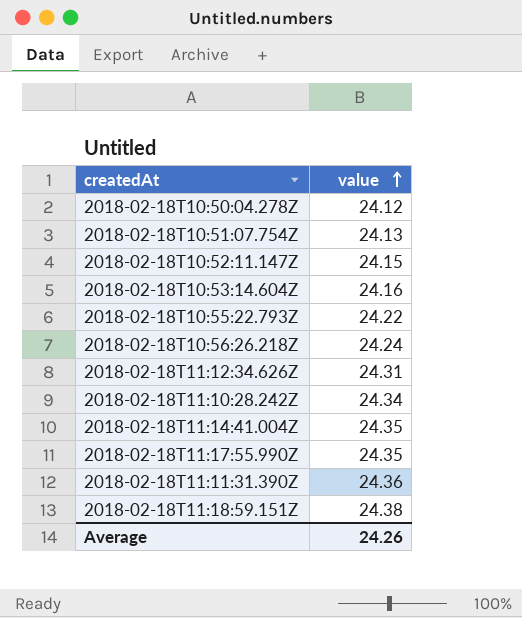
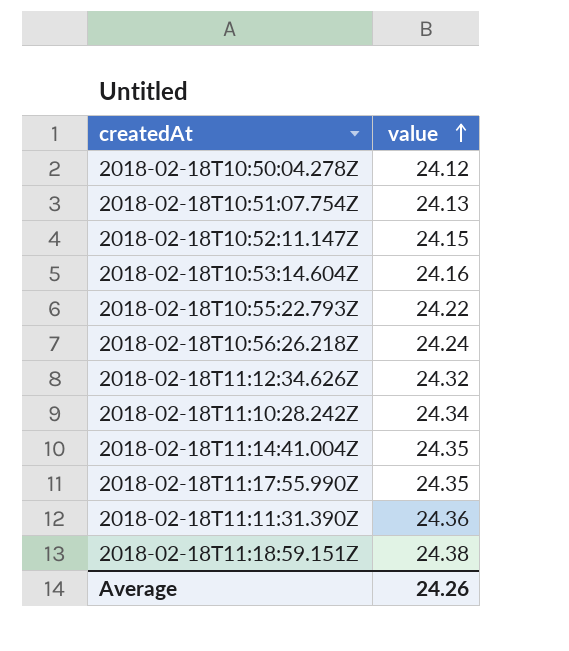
2018-02-18T11:12:34.626Z | value: 24.31 -> 24.32

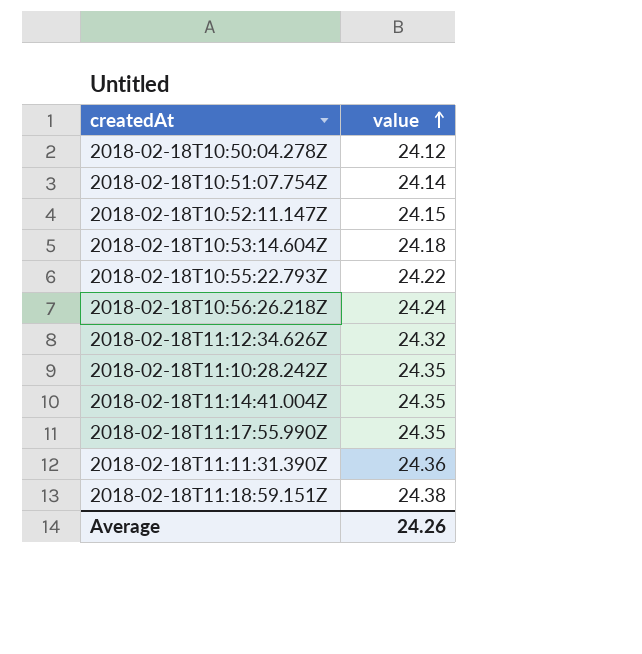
2018-02-18T10:51:07.754Z | value: 24.13 -> 24.14
2018-02-18T10:53:14.604Z | value: 24.16 -> 24.18
2018-02-18T11:10:28.242Z | value: 24.34 -> 24.35

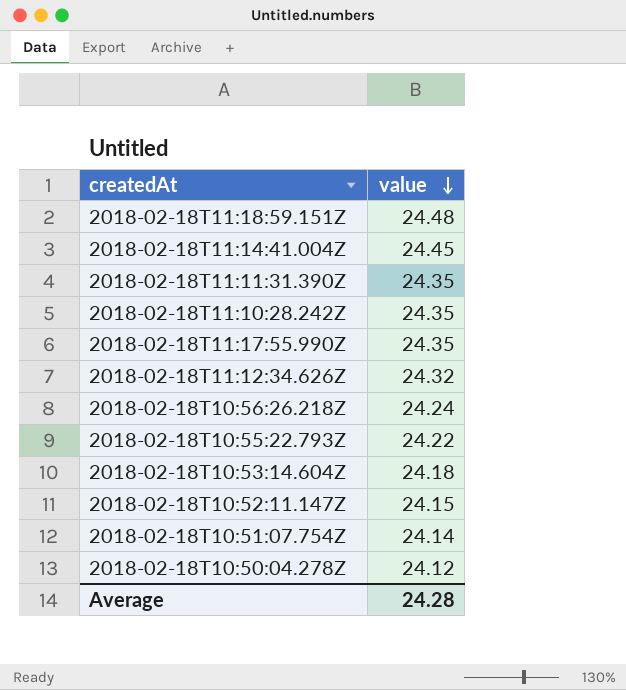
row order: value ascending -> value descending
2018-02-18T11:18:59.151Z | value: 24.38 -> 24.48
2018-02-18T11:14:41.004Z | value: 24.35 -> 24.45
2018-02-18T11:11:31.390Z | value: 24.36 -> 24.35
Average | value: 24.26 -> 24.28

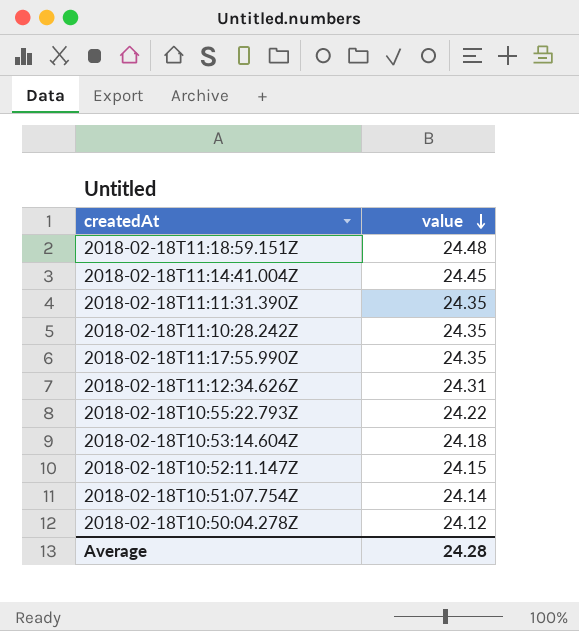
row 2018-02-18T10:56:26.218Z: 24.24 -> none
2018-02-18T11:12:34.626Z | value: 24.32 -> 24.31

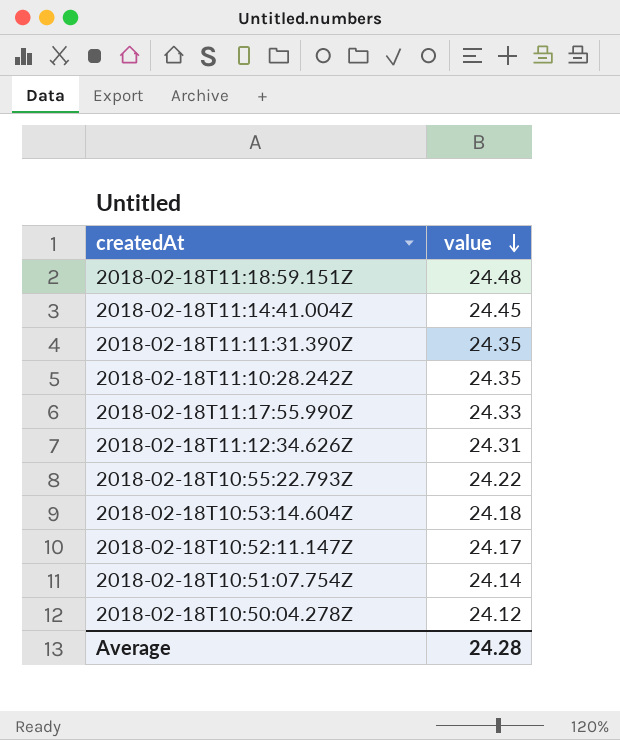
2018-02-18T11:17:55.990Z | value: 24.35 -> 24.33
2018-02-18T10:52:11.147Z | value: 24.15 -> 24.17

